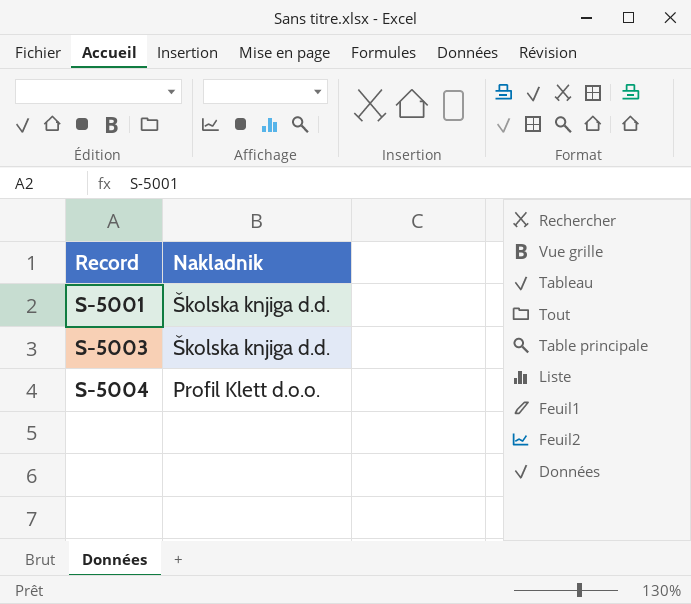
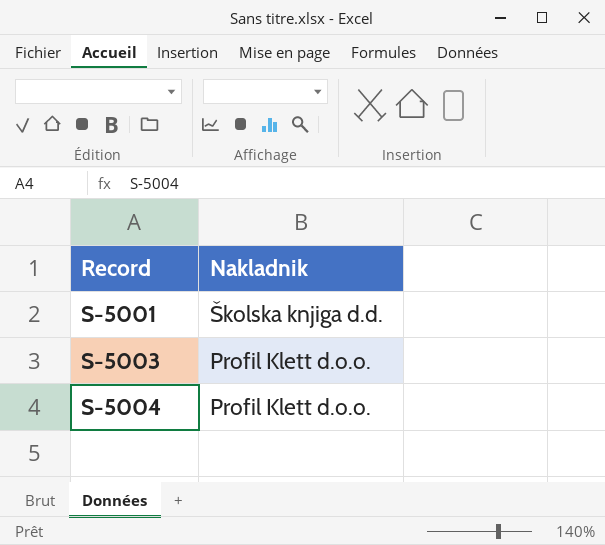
S-5003 | Nakladnik: Školska knjiga d.d. -> Profil Klett d.o.o.

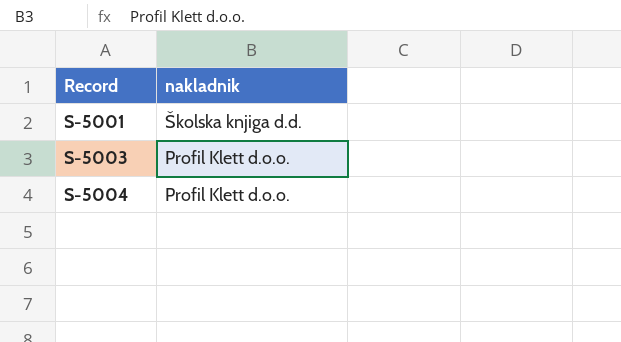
column name: Nakladnik -> nakladnik

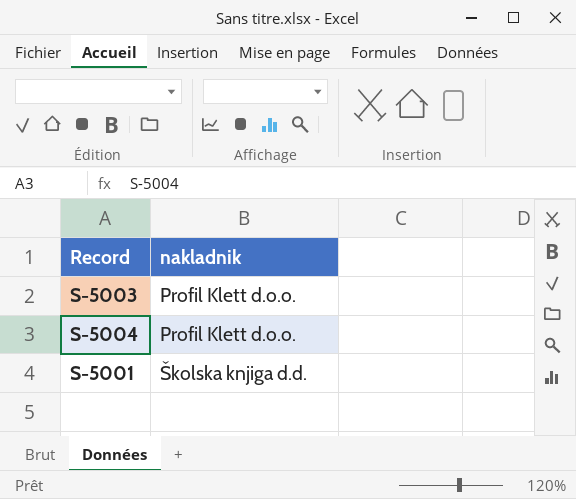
row order: Record ascending -> nakladnik ascending

